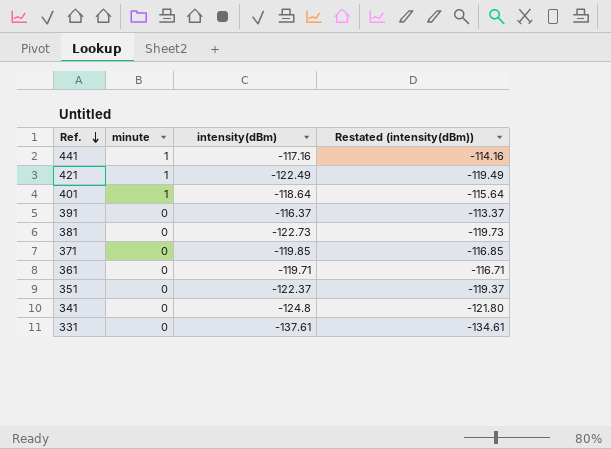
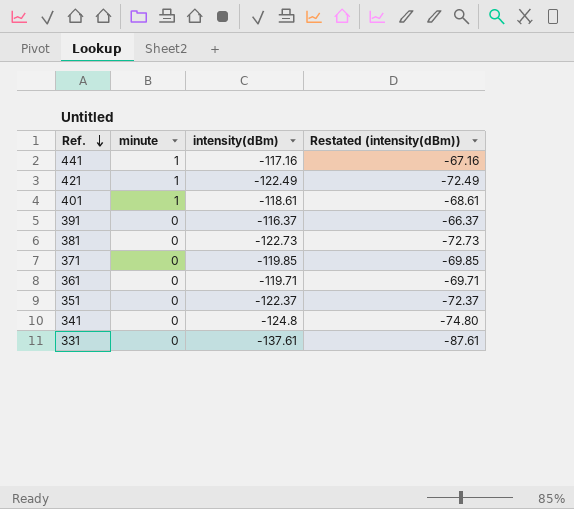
column Restated (intensity(dBm)) | formula: [intensity(dBm)] + 3 -> [intensity(dBm)] + 50
401 | intensity(dBm): -118.64 -> -118.61

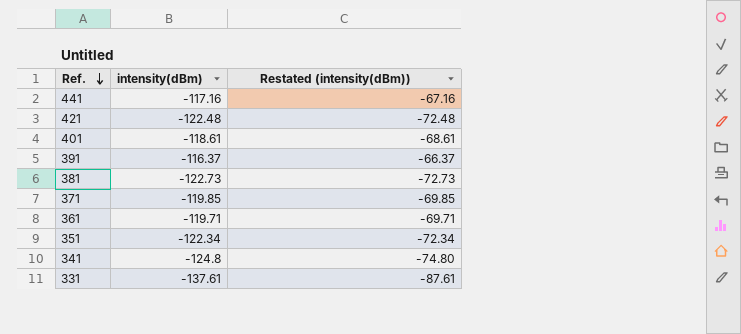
column minute | position: 2 -> none
421 | intensity(dBm): -122.49 -> -122.48
421 | Restated (intensity(dBm)): -72.49 -> -72.48
351 | intensity(dBm): -122.37 -> -122.34
351 | Restated (intensity(dBm)): -72.37 -> -72.34

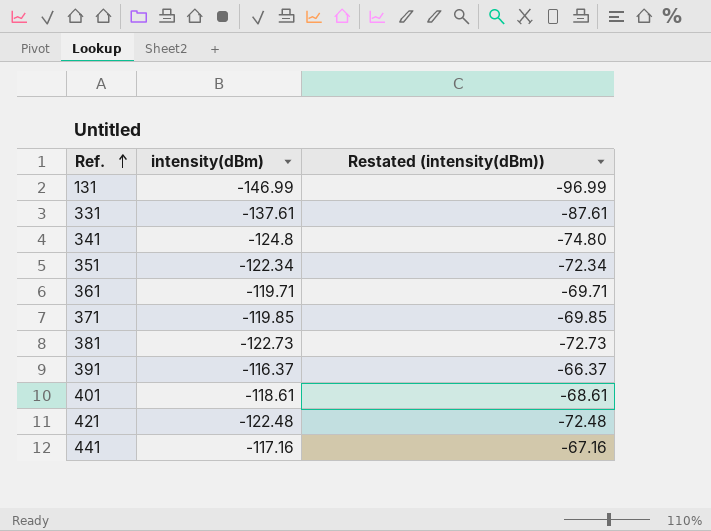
row order: Ref. descending -> Ref. ascending
row 131: none -> -146.99 | -96.99

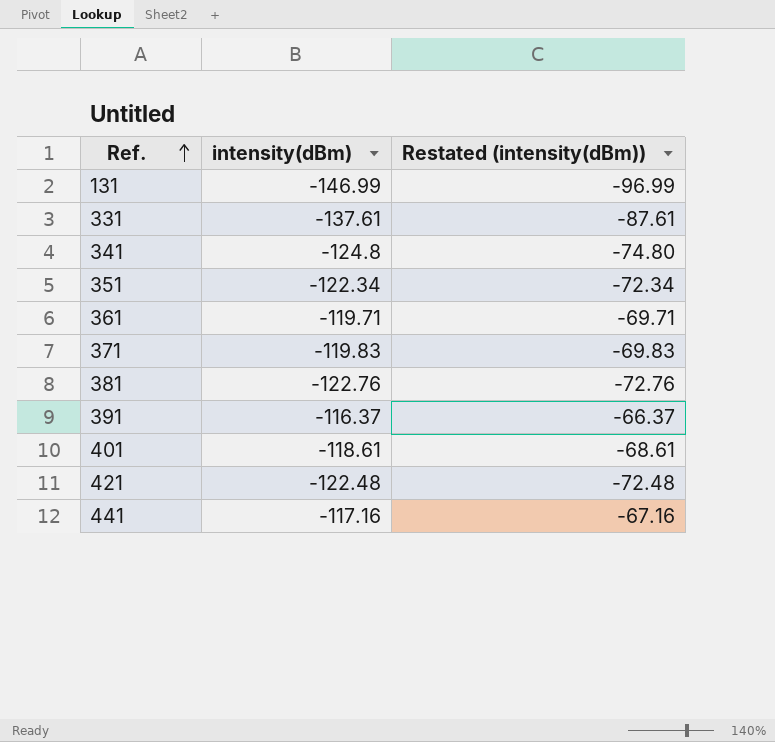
371 | intensity(dBm): -119.85 -> -119.83
371 | Restated (intensity(dBm)): -69.85 -> -69.83
381 | intensity(dBm): -122.73 -> -122.76
381 | Restated (intensity(dBm)): -72.73 -> -72.76

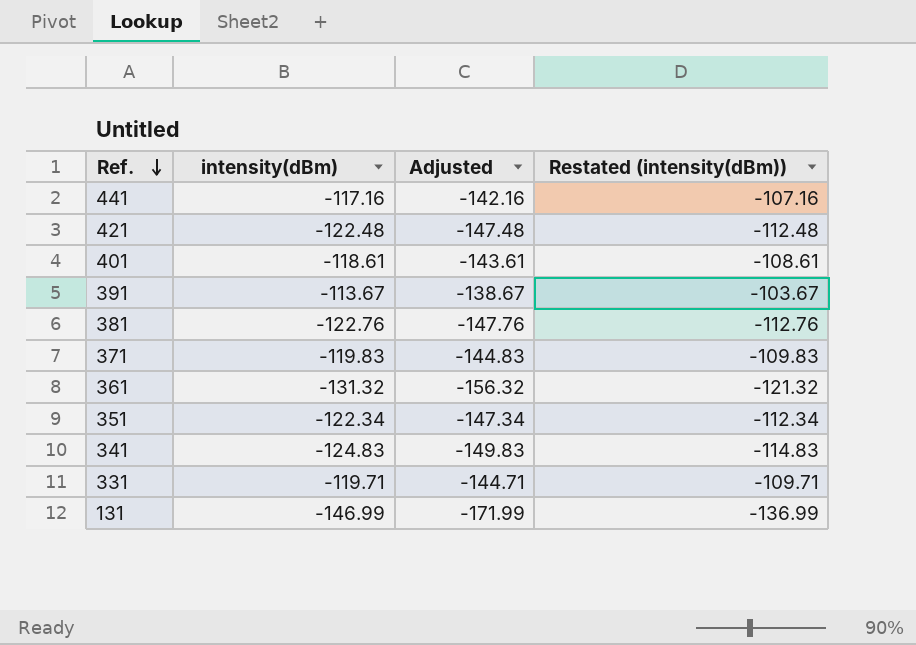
row order: Ref. ascending -> Ref. descending
column Adjusted | formula: none -> [intensity(dBm)] - 25
column Restated (intensity(dBm)) | formula: [intensity(dBm)] + 50 -> [intensity(dBm)] + 10
391 | intensity(dBm): -116.37 -> -113.67
361 | intensity(dBm): -119.71 -> -131.32
341 | intensity(dBm): -124.8 -> -124.83
331 | intensity(dBm): -137.61 -> -119.71

